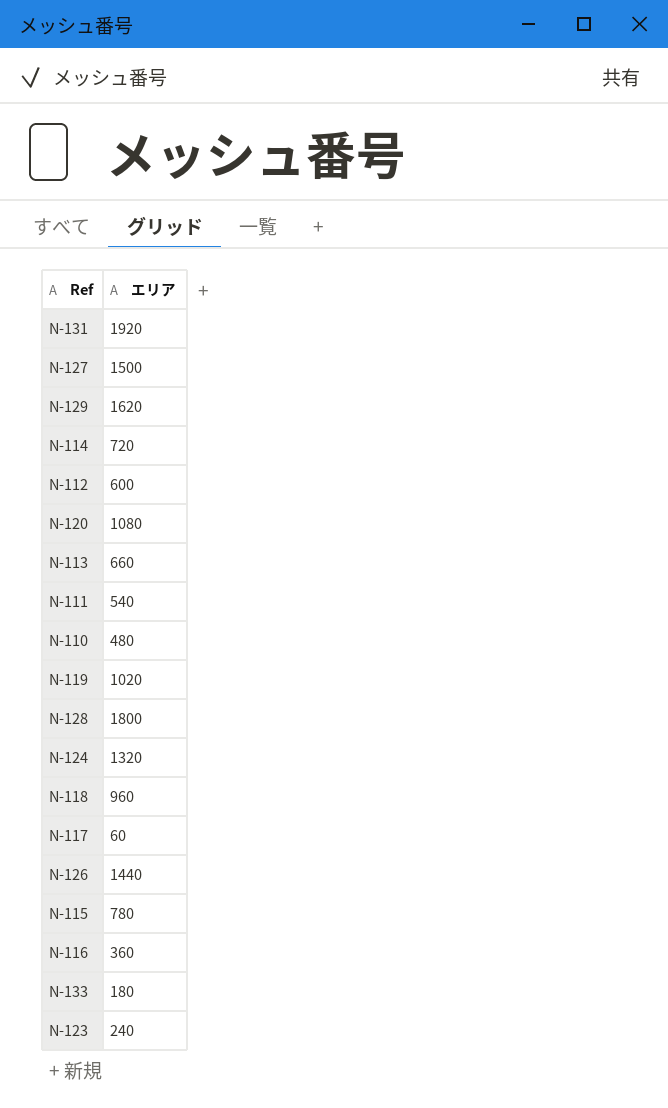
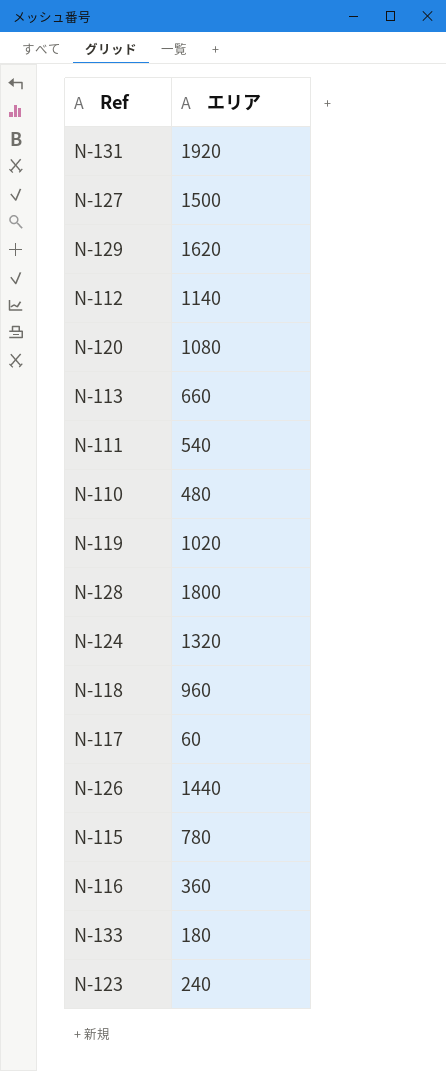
row N-114: 720 -> none
N-112 | エリア: 600 -> 1140

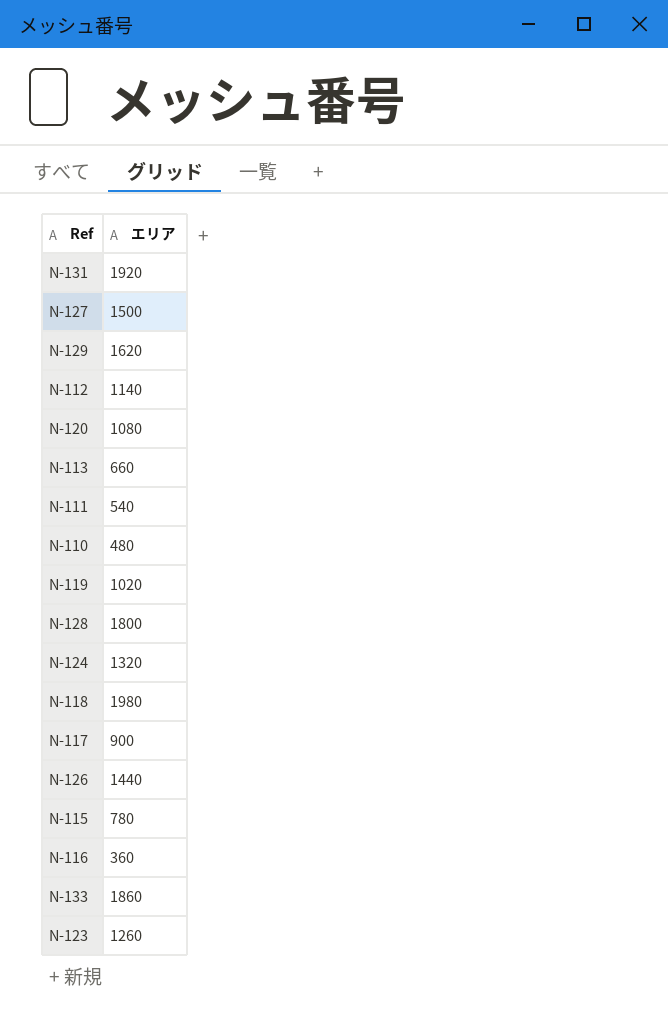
N-118 | エリア: 960 -> 1980
N-117 | エリア: 60 -> 900
N-133 | エリア: 180 -> 1860
N-123 | エリア: 240 -> 1260

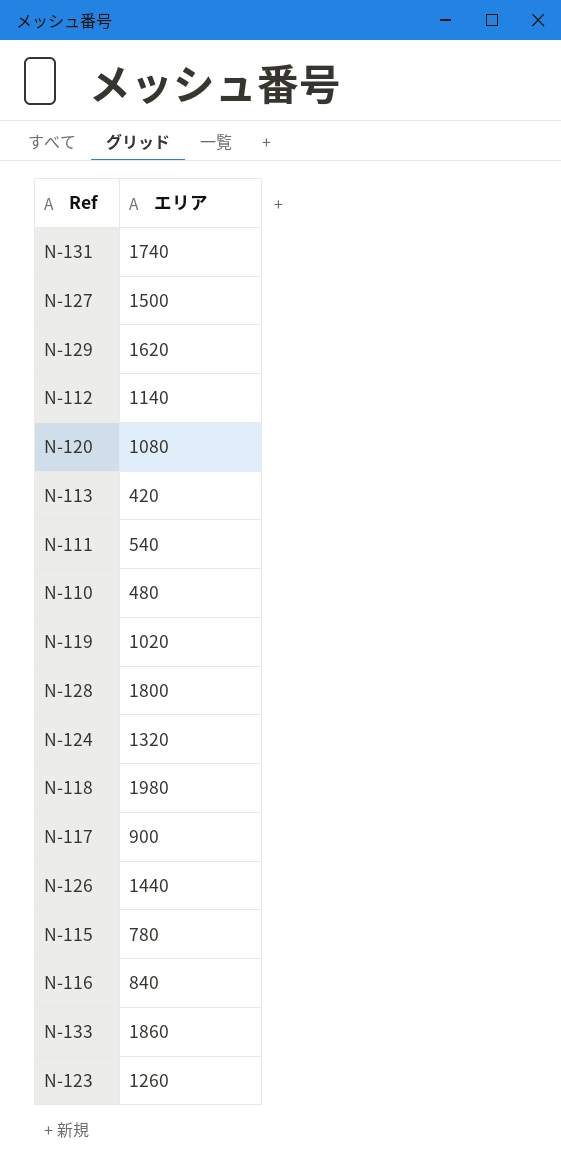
N-131 | エリア: 1920 -> 1740
N-113 | エリア: 660 -> 420
N-116 | エリア: 360 -> 840

